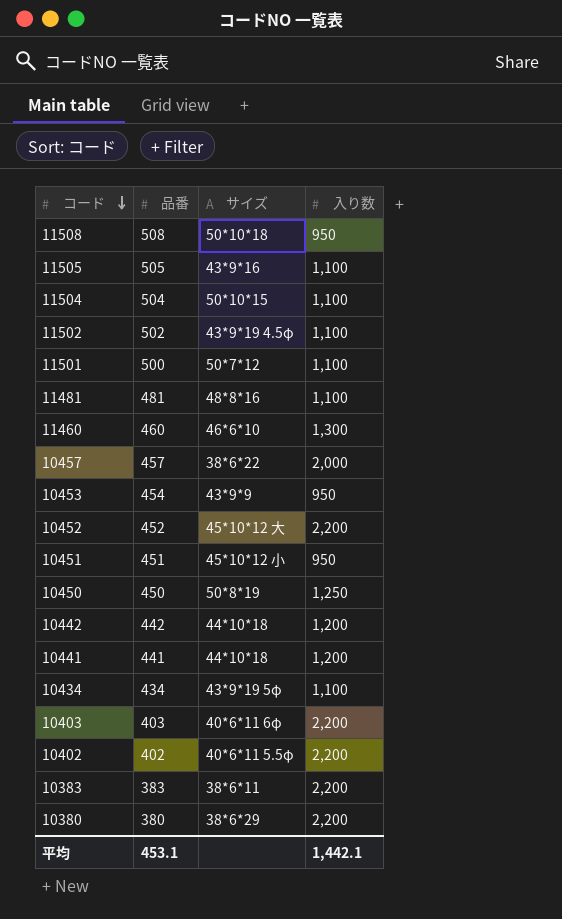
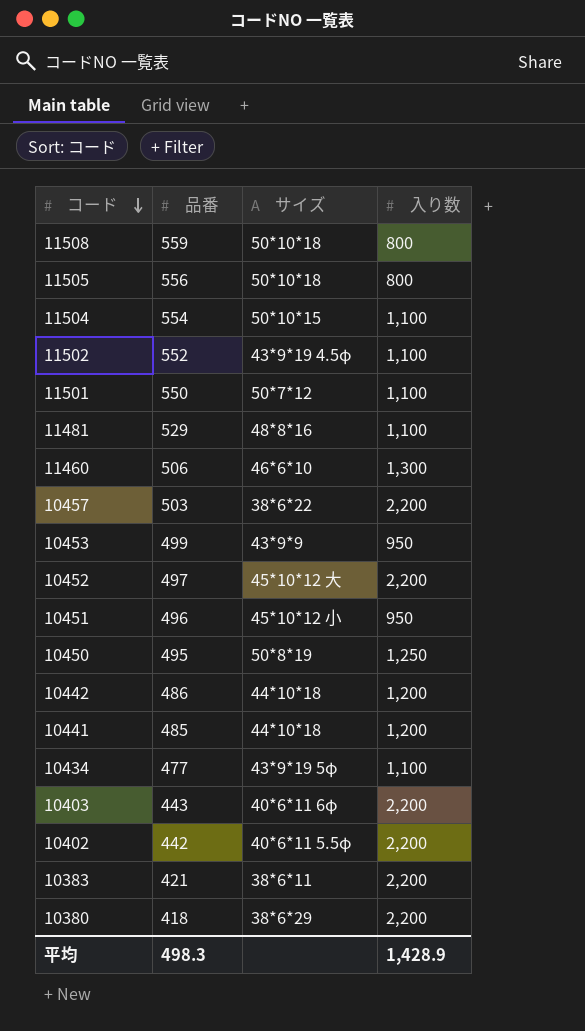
11508 | 品番: 508 -> 559
11508 | 入り数: 950 -> 800
11505 | 品番: 505 -> 556
11505 | サイズ: 43*9*16 -> 50*10*18
11505 | 入り数: 1,100 -> 800
11504 | 品番: 504 -> 554
11502 | 品番: 502 -> 552
11501 | 品番: 500 -> 550
11481 | 品番: 481 -> 529
11460 | 品番: 460 -> 506
10457 | 品番: 457 -> 503
10457 | 入り数: 2,000 -> 2,200
10453 | 品番: 454 -> 499
10452 | 品番: 452 -> 497
10451 | 品番: 451 -> 496
10450 | 品番: 450 -> 495
10442 | 品番: 442 -> 486
10441 | 品番: 441 -> 485
10434 | 品番: 434 -> 477
10403 | 品番: 403 -> 443
10402 | 品番: 402 -> 442
10383 | 品番: 383 -> 421
10380 | 品番: 380 -> 418
平均 | 品番: 453.1 -> 498.3
平均 | 入り数: 1,442.1 -> 1,428.9

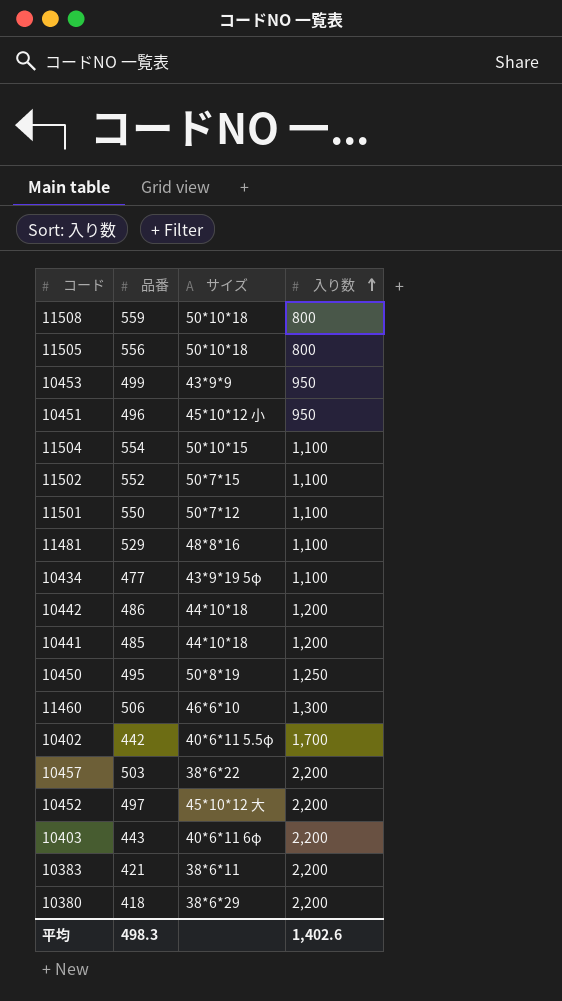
row order: コード descending -> 入り数 ascending
11502 | サイズ: 43*9*19 4.5φ -> 50*7*15
10402 | 入り数: 2,200 -> 1,700
平均 | 入り数: 1,428.9 -> 1,402.6

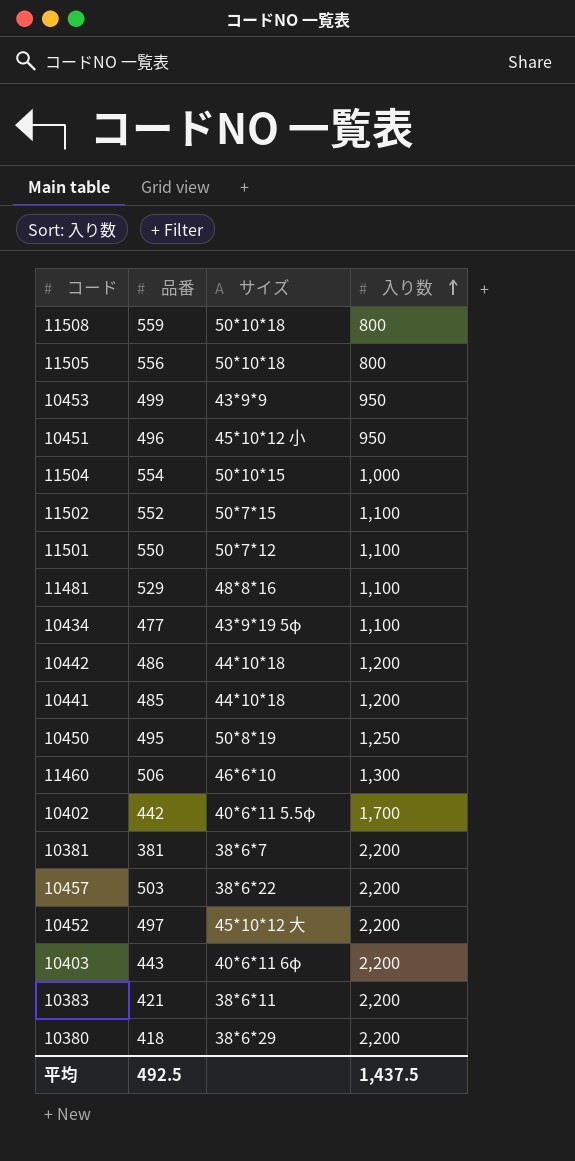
11504 | 入り数: 1,100 -> 1,000
row 10381: none -> 381 | 38*6*7 | 2,200
平均 | 品番: 498.3 -> 492.5
平均 | 入り数: 1,402.6 -> 1,437.5

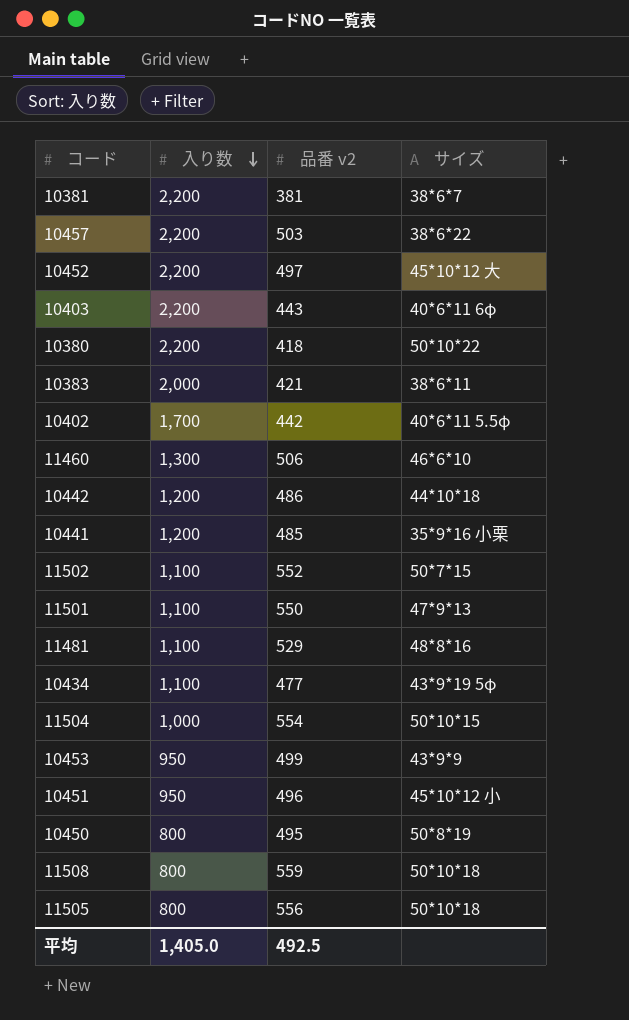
row order: 入り数 ascending -> 入り数 descending
column 入り数 | position: 4 -> 2
column name: 品番 -> 品番 v2
10380 | サイズ: 38*6*29 -> 50*10*22
10383 | 入り数: 2,200 -> 2,000
10441 | サイズ: 44*10*18 -> 35*9*16 小栗
11501 | サイズ: 50*7*12 -> 47*9*13
10450 | 入り数: 1,250 -> 800
平均 | 入り数: 1,437.5 -> 1,405.0

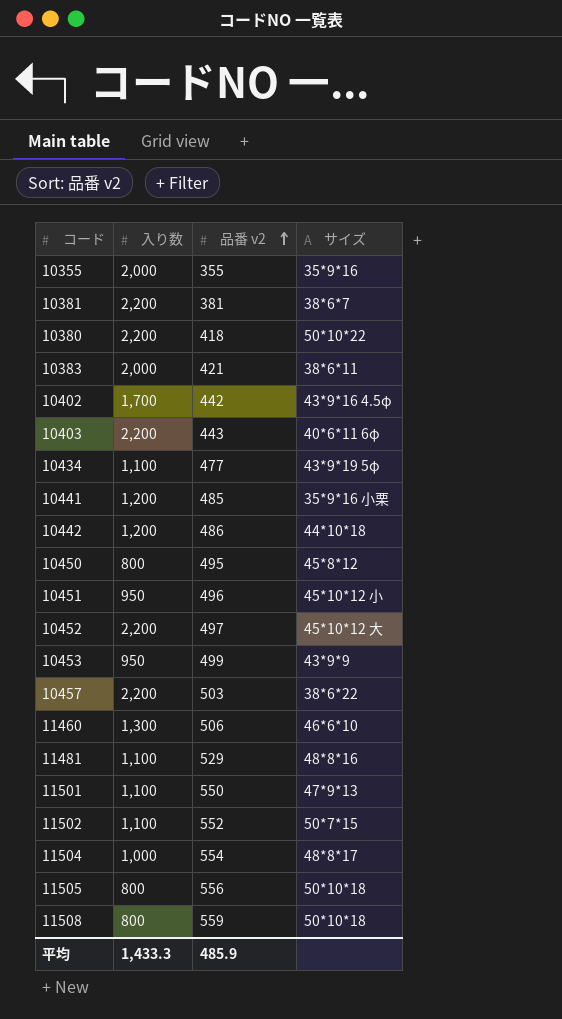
row order: 入り数 descending -> 品番 v2 ascending
row 10355: none -> 2,000 | 355 | 35*9*16
10402 | サイズ: 40*6*11 5.5φ -> 43*9*16 4.5φ
10450 | サイズ: 50*8*19 -> 45*8*12
11504 | サイズ: 50*10*15 -> 48*8*17
平均 | 入り数: 1,405.0 -> 1,433.3
平均 | 品番 v2: 492.5 -> 485.9

